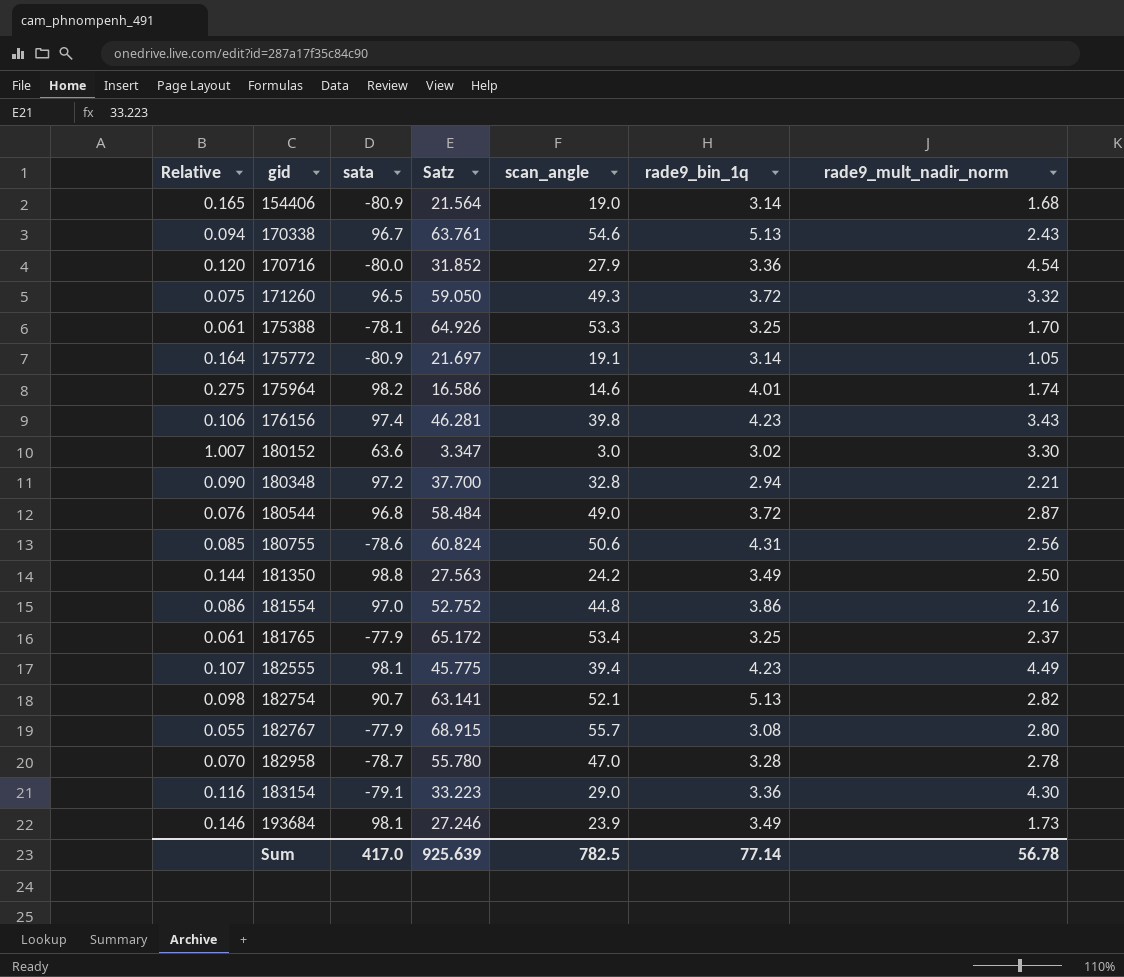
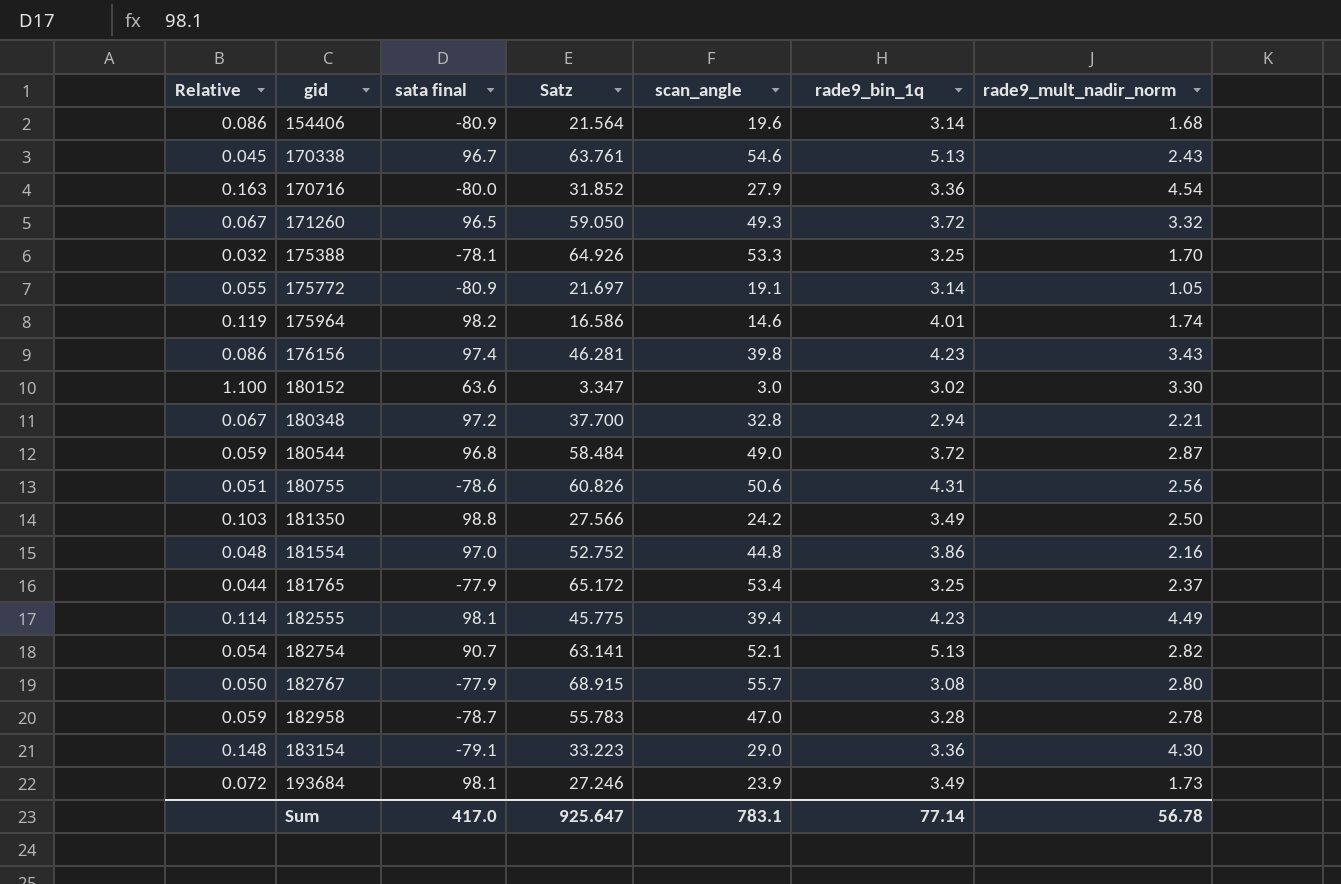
column Relative | formula: [rade9_bin_1q] / [scan_angle] -> [rade9_mult_nadir_norm] / [scan_angle]
column name: sata -> sata final
154406 | scan_angle: 19.0 -> 19.6
180755 | Satz: 60.824 -> 60.826
181350 | Satz: 27.563 -> 27.566
182958 | Satz: 55.780 -> 55.783
Sum | Satz: 925.639 -> 925.647
Sum | scan_angle: 782.5 -> 783.1

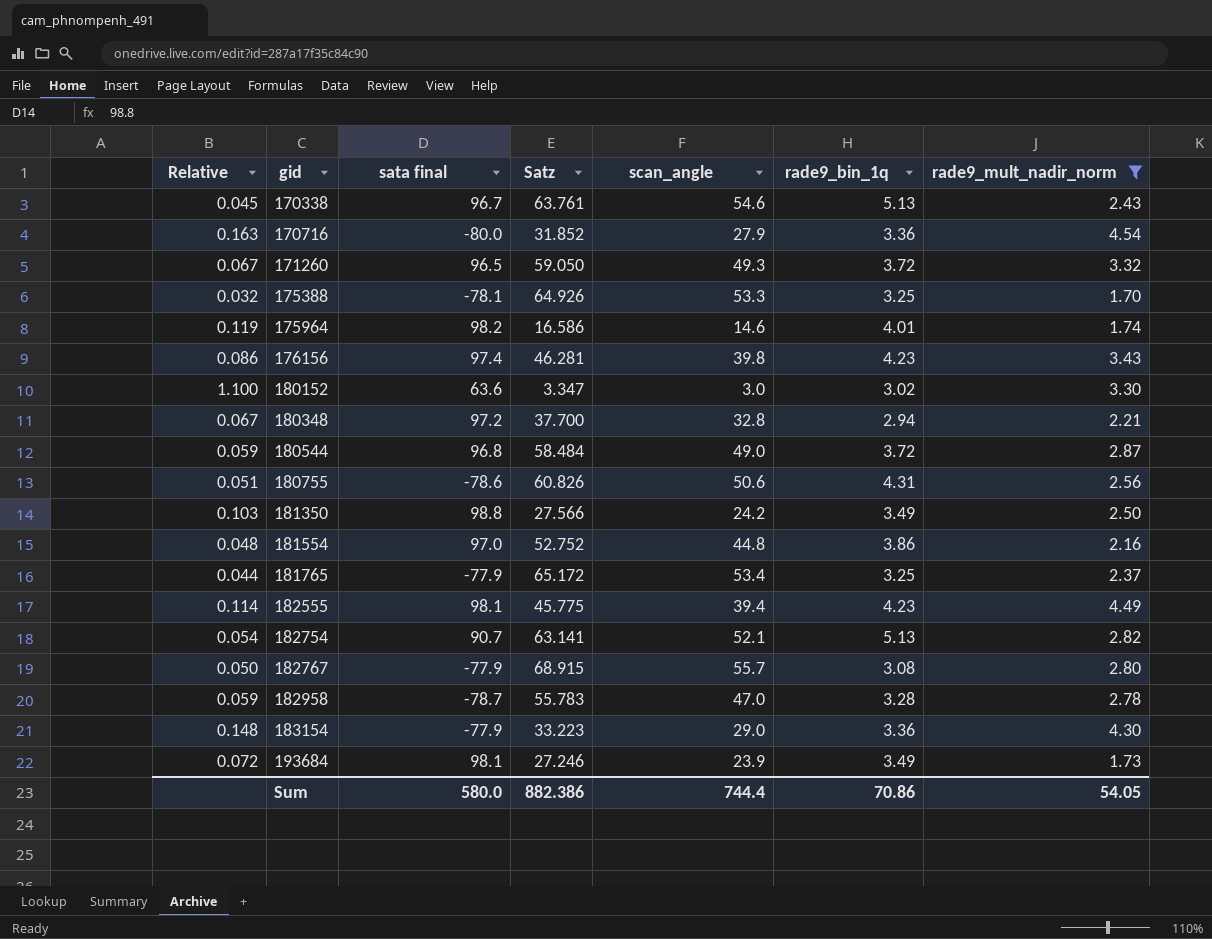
filter: none -> rade9_mult_nadir_norm >= 1.70
183154 | sata final: -79.1 -> -77.9
Sum | sata final: 417.0 -> 580.0
Sum | Satz: 925.647 -> 882.386
Sum | scan_angle: 783.1 -> 744.4
Sum | rade9_bin_1q: 77.14 -> 70.86
Sum | rade9_mult_nadir_norm: 56.78 -> 54.05

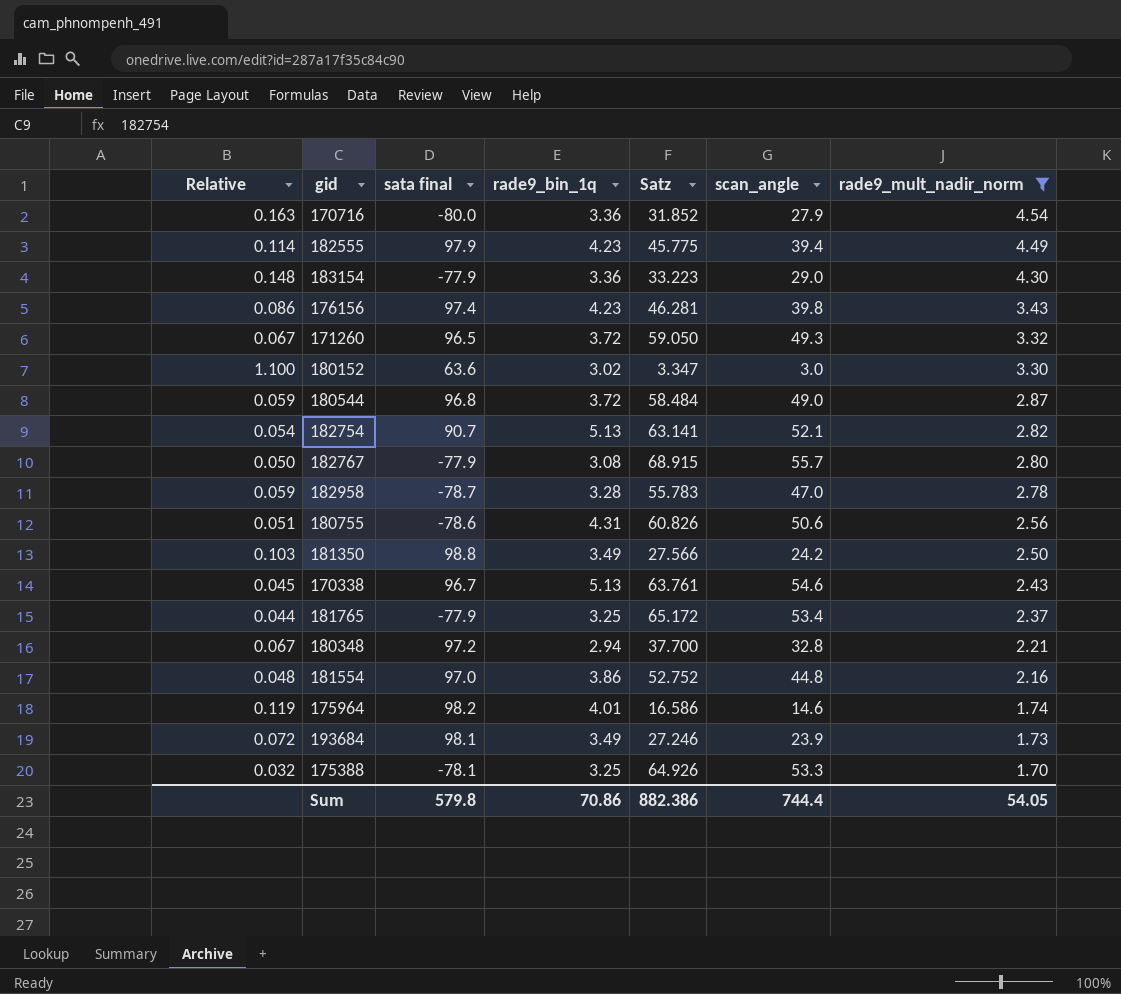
row order: gid ascending -> rade9_mult_nadir_norm descending
column rade9_bin_1q | position: 6 -> 4
182555 | sata final: 98.1 -> 97.9
Sum | sata final: 580.0 -> 579.8

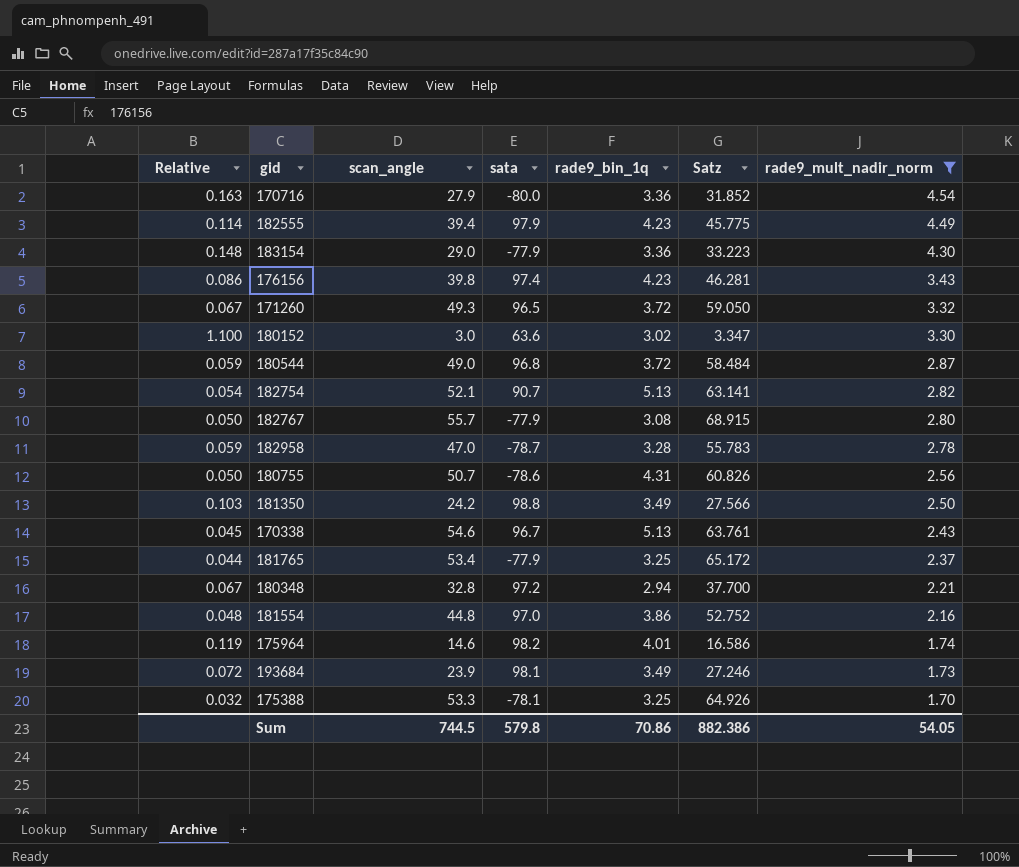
column scan_angle | position: 6 -> 3
column name: sata final -> sata
180755 | Relative: 0.051 -> 0.050
180755 | scan_angle: 50.6 -> 50.7
Sum | scan_angle: 744.4 -> 744.5

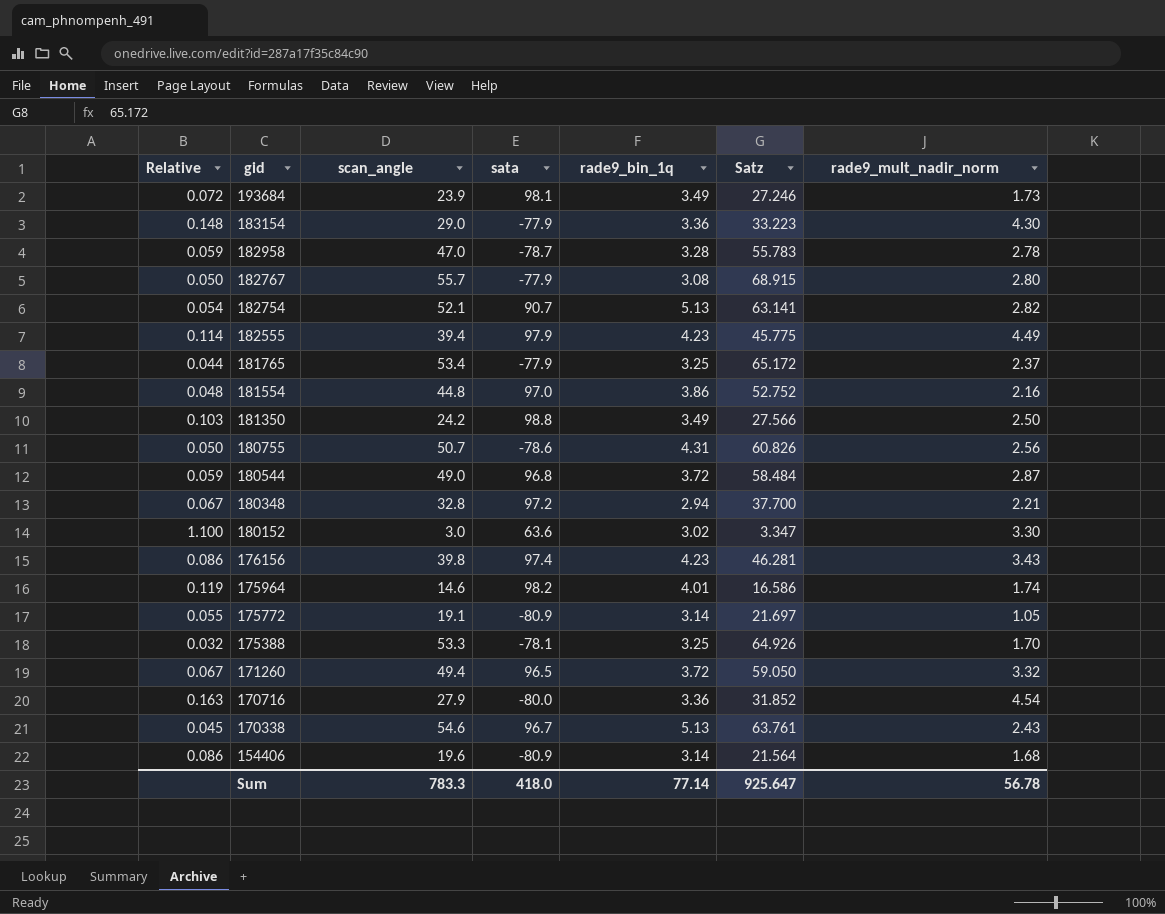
filter: rade9_mult_nadir_norm >= 1.70 -> none
row order: rade9_mult_nadir_norm descending -> gid descending
171260 | scan_angle: 49.3 -> 49.4
Sum | scan_angle: 744.5 -> 783.3
Sum | sata: 579.8 -> 418.0
Sum | rade9_bin_1q: 70.86 -> 77.14
Sum | Satz: 882.386 -> 925.647
Sum | rade9_mult_nadir_norm: 54.05 -> 56.78

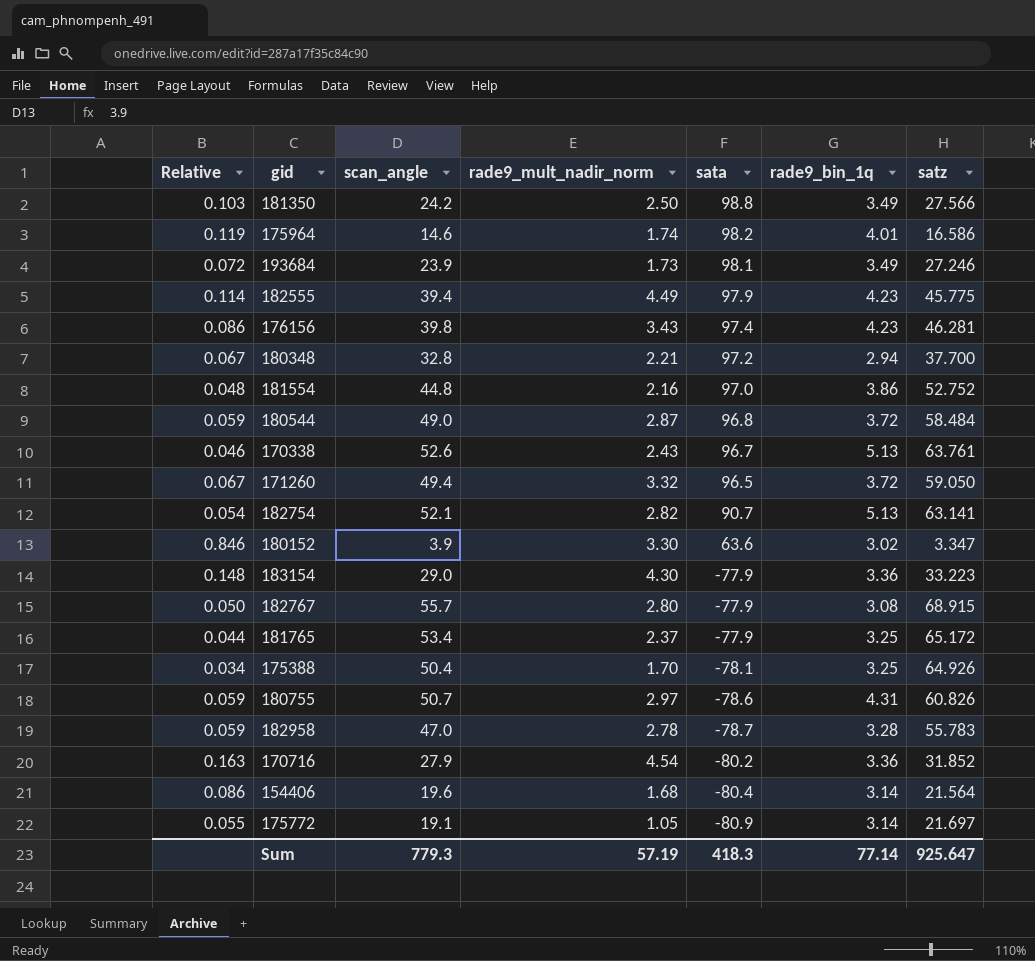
row order: gid descending -> sata descending
column rade9_mult_nadir_norm | position: 7 -> 4
column name: Satz -> satz
170338 | Relative: 0.045 -> 0.046
170338 | scan_angle: 54.6 -> 52.6
180152 | Relative: 1.100 -> 0.846
180152 | scan_angle: 3.0 -> 3.9
175388 | Relative: 0.032 -> 0.034
175388 | scan_angle: 53.3 -> 50.4
180755 | Relative: 0.050 -> 0.059
180755 | rade9_mult_nadir_norm: 2.56 -> 2.97
170716 | sata: -80.0 -> -80.2
154406 | sata: -80.9 -> -80.4
Sum | scan_angle: 783.3 -> 779.3
Sum | rade9_mult_nadir_norm: 56.78 -> 57.19
Sum | sata: 418.0 -> 418.3

